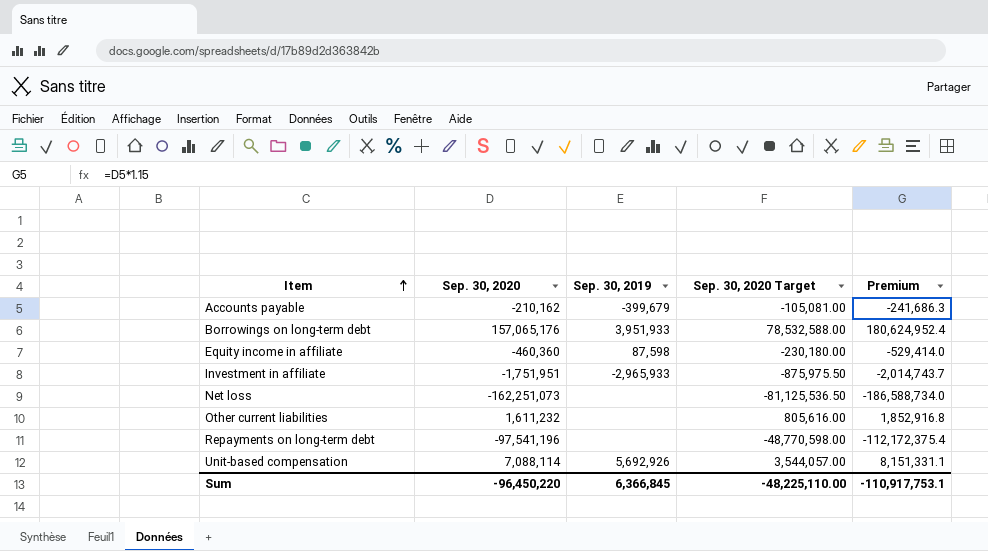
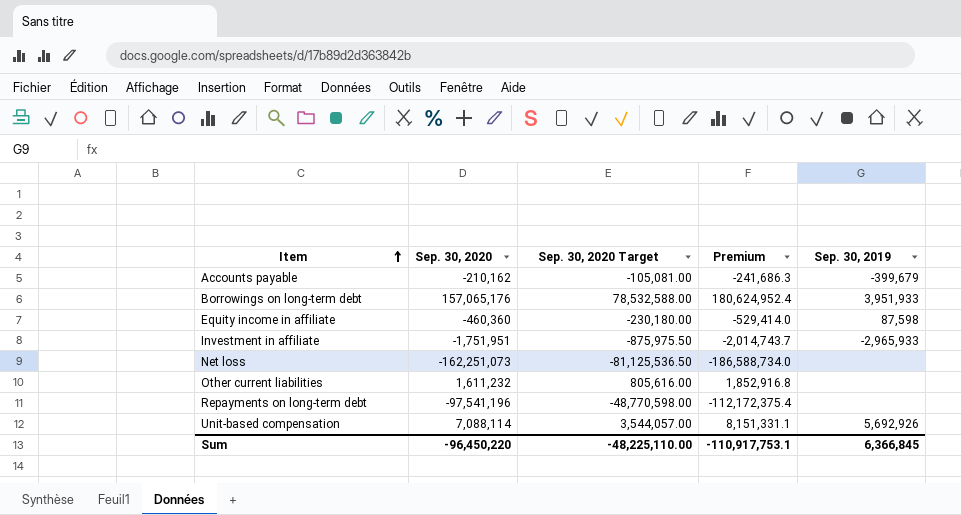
column Sep. 30, 2019 | position: 3 -> 5

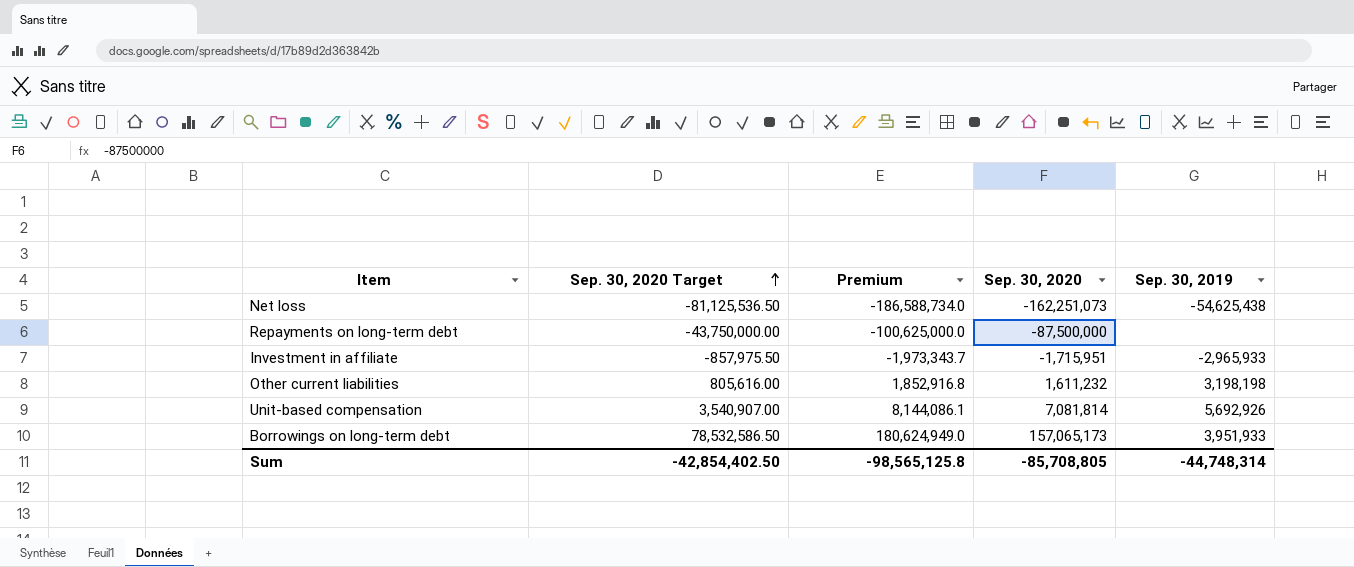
row order: Item ascending -> Sep. 30, 2020 Target ascending
column Sep. 30, 2020 | position: 2 -> 4
row Accounts payable: -210,162 | -105,081.00 | -241,686.3 | -399,679 -> none
row Equity income in affiliate: -460,360 | -230,180.00 | -529,414.0 | 87,598 -> none
Net loss | Sep. 30, 2019: none -> -54,625,438
Repayments on long-term debt | Sep. 30, 2020 Target: -48,770,598.00 -> -43,750,000.00
Repayments on long-term debt | Premium: -112,172,375.4 -> -100,625,000.0
Repayments on long-term debt | Sep. 30, 2020: -97,541,196 -> -87,500,000
Investment in affiliate | Sep. 30, 2020 Target: -875,975.50 -> -857,975.50
Investment in affiliate | Premium: -2,014,743.7 -> -1,973,343.7
Investment in affiliate | Sep. 30, 2020: -1,751,951 -> -1,715,951
Other current liabilities | Sep. 30, 2019: none -> 3,198,198
Unit-based compensation | Sep. 30, 2020 Target: 3,544,057.00 -> 3,540,907.00
Unit-based compensation | Premium: 8,151,331.1 -> 8,144,086.1
Unit-based compensation | Sep. 30, 2020: 7,088,114 -> 7,081,814
Borrowings on long-term debt | Sep. 30, 2020 Target: 78,532,588.00 -> 78,532,586.50
Borrowings on long-term debt | Premium: 180,624,952.4 -> 180,624,949.0
Borrowings on long-term debt | Sep. 30, 2020: 157,065,176 -> 157,065,173
Sum | Sep. 30, 2020 Target: -48,225,110.00 -> -42,854,402.50
Sum | Premium: -110,917,753.1 -> -98,565,125.8
Sum | Sep. 30, 2020: -96,450,220 -> -85,708,805
Sum | Sep. 30, 2019: 6,366,845 -> -44,748,314

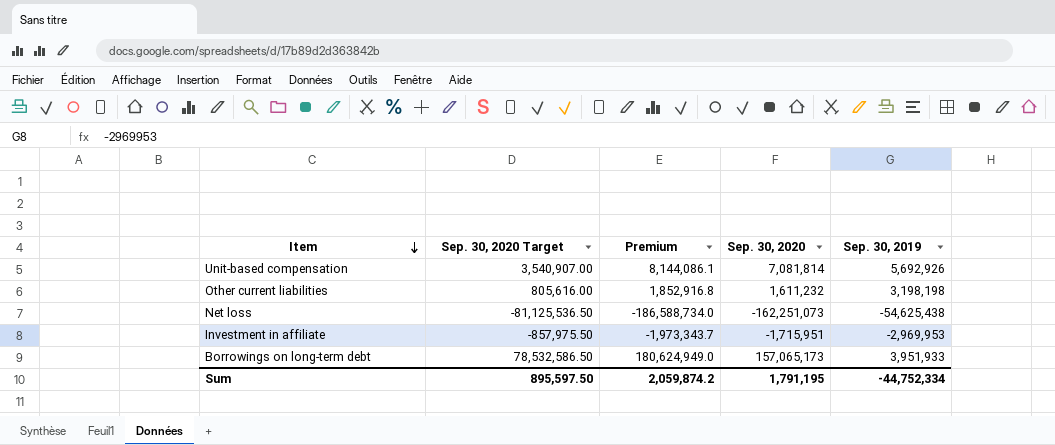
row order: Sep. 30, 2020 Target ascending -> Item descending
row Repayments on long-term debt: -43,750,000.00 | -100,625,000.0 | -87,500,000 | none -> none
Investment in affiliate | Sep. 30, 2019: -2,965,933 -> -2,969,953
Sum | Sep. 30, 2020 Target: -42,854,402.50 -> 895,597.50
Sum | Premium: -98,565,125.8 -> 2,059,874.2
Sum | Sep. 30, 2020: -85,708,805 -> 1,791,195
Sum | Sep. 30, 2019: -44,748,314 -> -44,752,334

